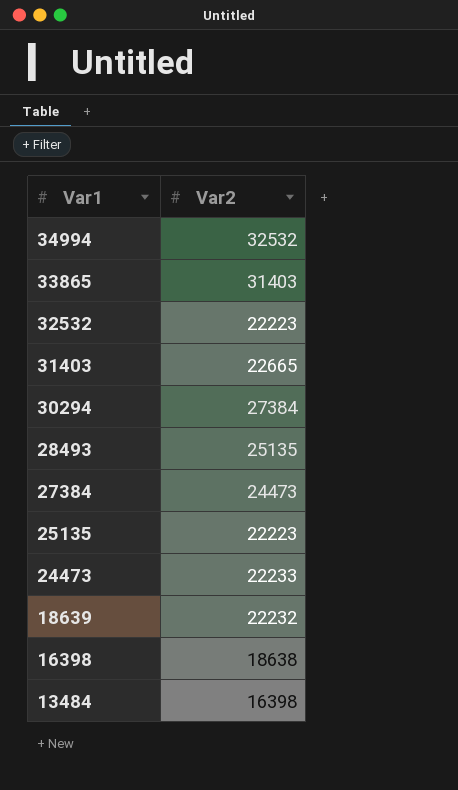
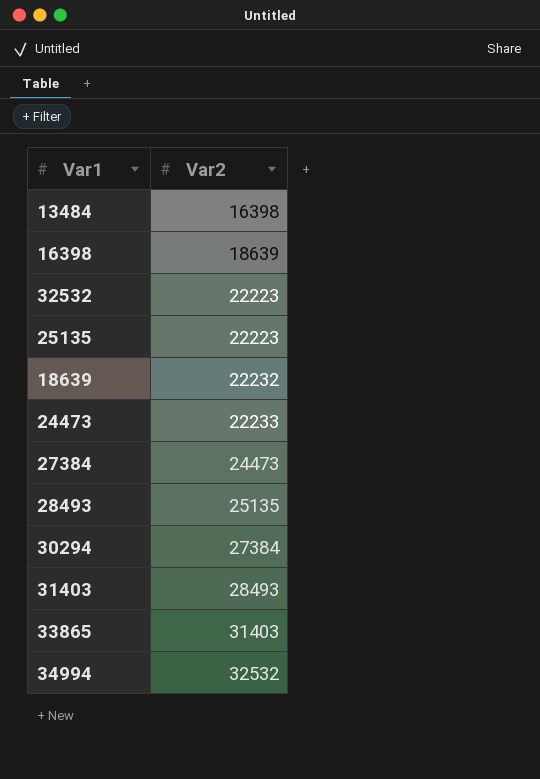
row order: Var1 descending -> Var2 ascending
16398 | Var2: 18638 -> 18639
31403 | Var2: 22665 -> 28493

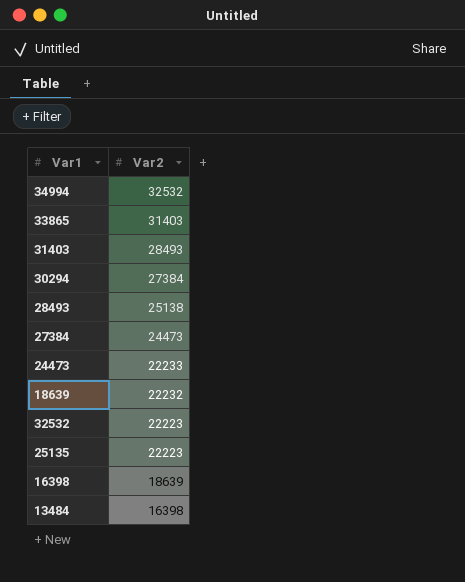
row order: Var2 ascending -> Var2 descending
28493 | Var2: 25135 -> 25138

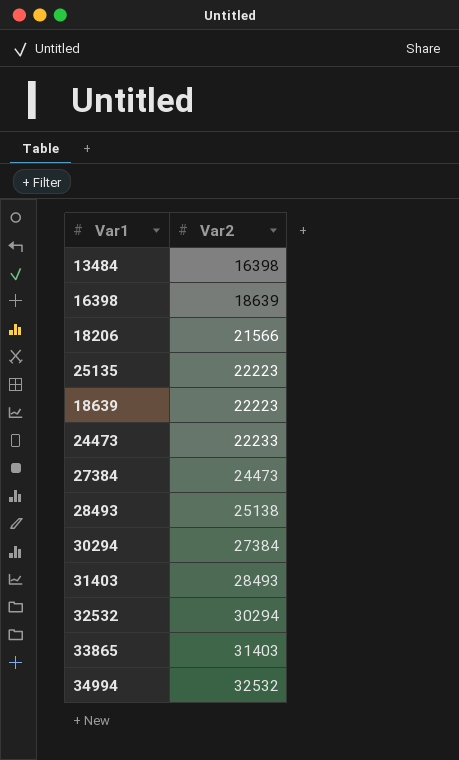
row order: Var2 descending -> Var2 ascending
row 18206: none -> 21566
18639 | Var2: 22232 -> 22223
32532 | Var2: 22223 -> 30294

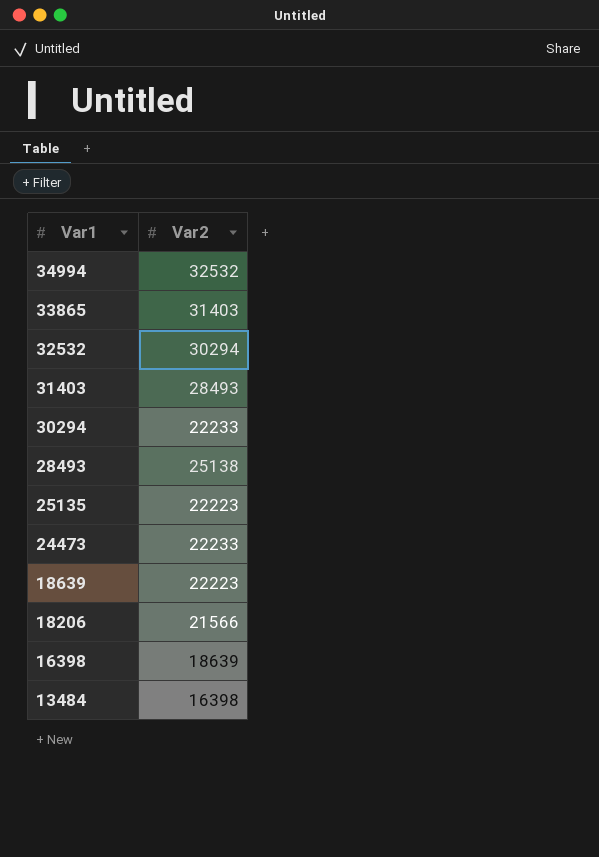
row order: Var2 ascending -> Var1 descending
row 27384: 24473 -> none
30294 | Var2: 27384 -> 22233

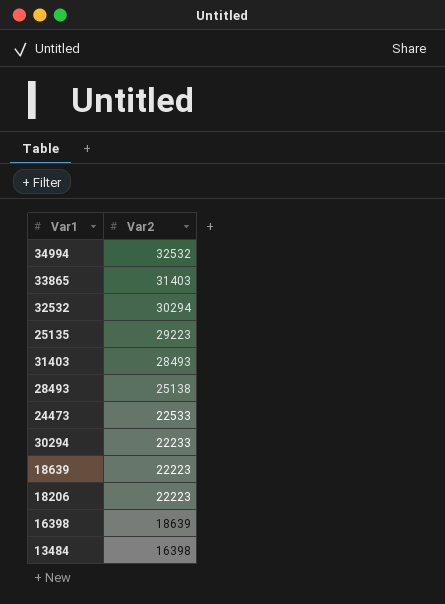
row order: Var1 descending -> Var2 descending
25135 | Var2: 22223 -> 29223
24473 | Var2: 22233 -> 22533
18206 | Var2: 21566 -> 22223

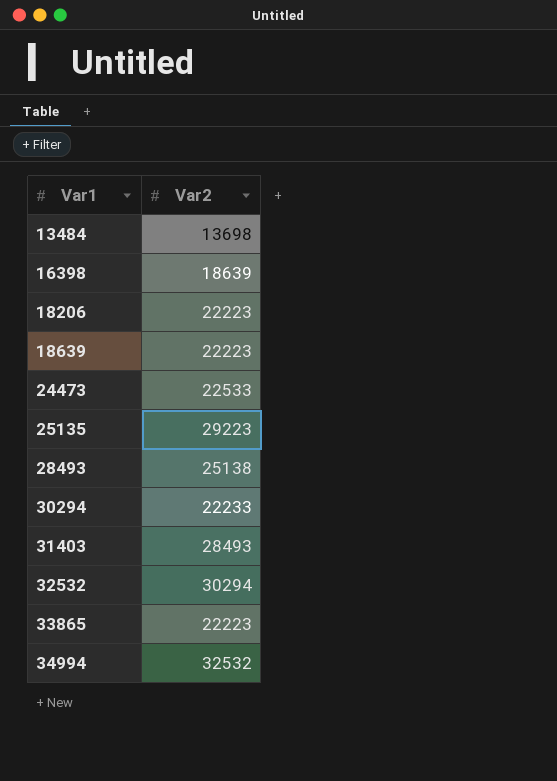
row order: Var2 descending -> Var1 ascending
13484 | Var2: 16398 -> 13698
33865 | Var2: 31403 -> 22223

